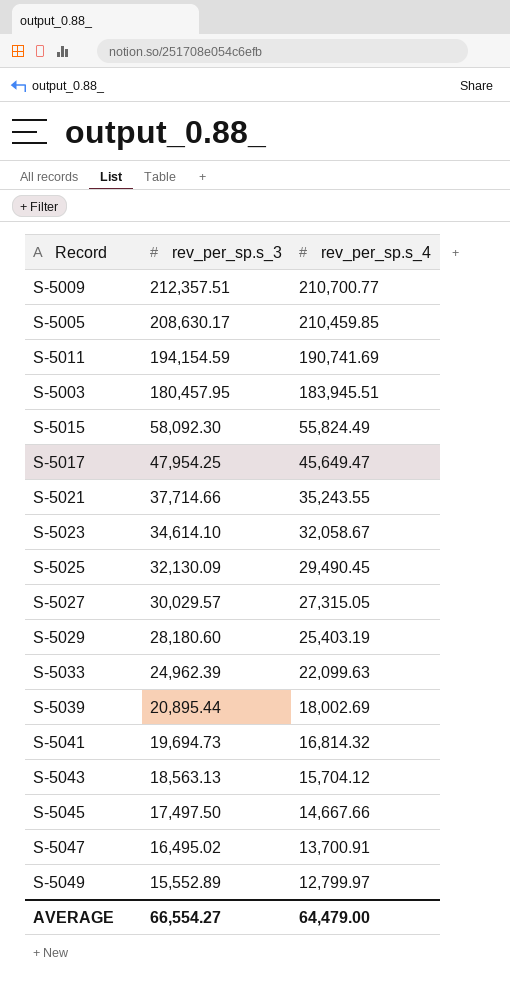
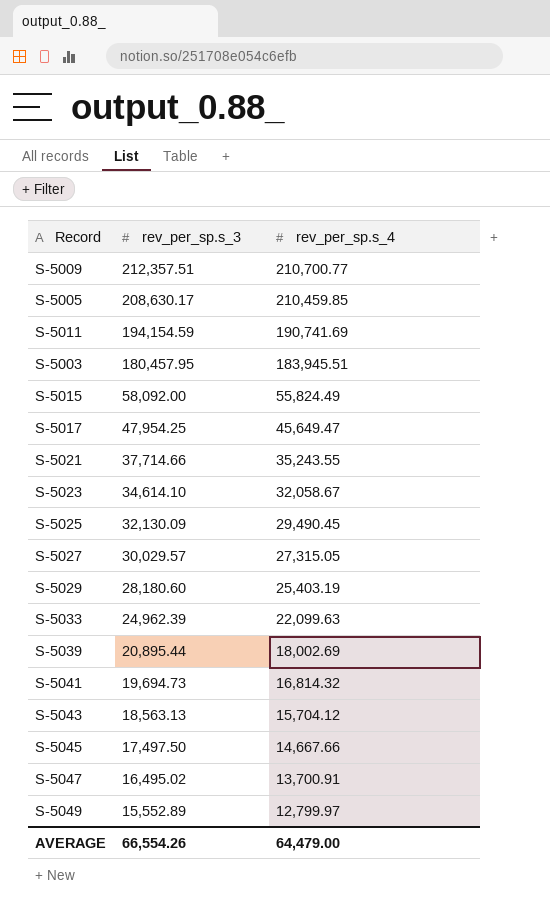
S-5015 | rev_per_sp.s_3: 58,092.30 -> 58,092.00
AVERAGE | rev_per_sp.s_3: 66,554.27 -> 66,554.26

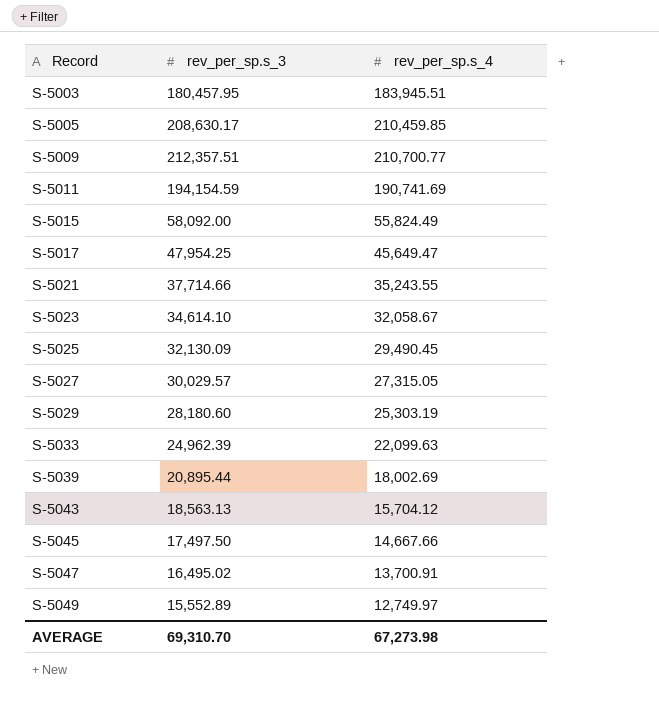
row order: rev_per_sp.s_3 descending -> Record ascending
row S-5041: 19,694.73 | 16,814.32 -> none
S-5029 | rev_per_sp.s_4: 25,403.19 -> 25,303.19
S-5049 | rev_per_sp.s_4: 12,799.97 -> 12,749.97
AVERAGE | rev_per_sp.s_3: 66,554.26 -> 69,310.70
AVERAGE | rev_per_sp.s_4: 64,479.00 -> 67,273.98

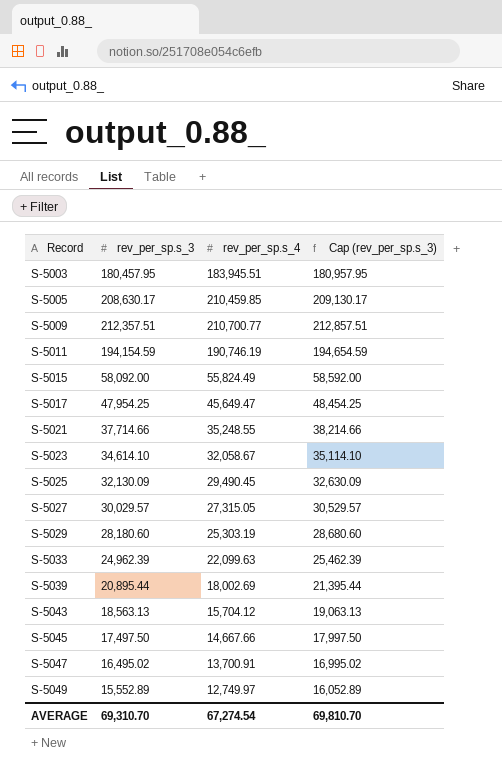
column Cap (rev_per_sp.s_3) | formula: none -> [rev_per_sp.s_3] + 500
S-5011 | rev_per_sp.s_4: 190,741.69 -> 190,746.19
S-5021 | rev_per_sp.s_4: 35,243.55 -> 35,248.55
AVERAGE | rev_per_sp.s_4: 67,273.98 -> 67,274.54

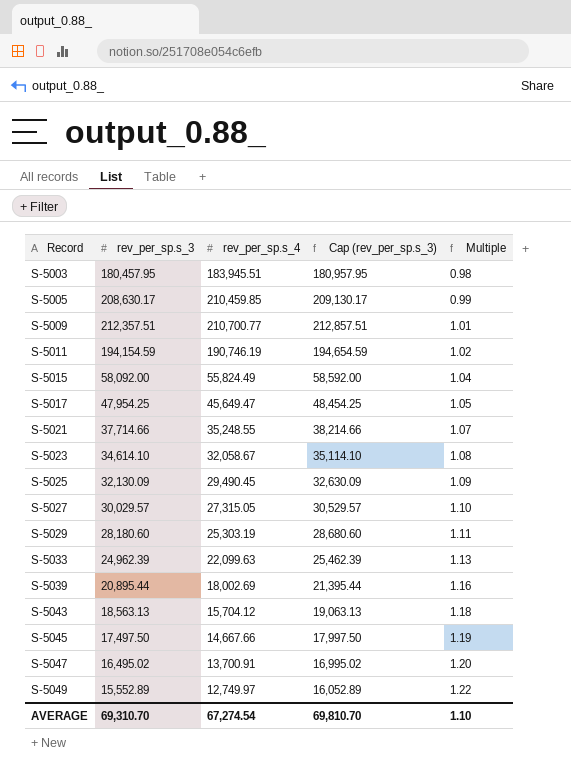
column Multiple | formula: none -> [rev_per_sp.s_3] / [rev_per_sp.s_4]

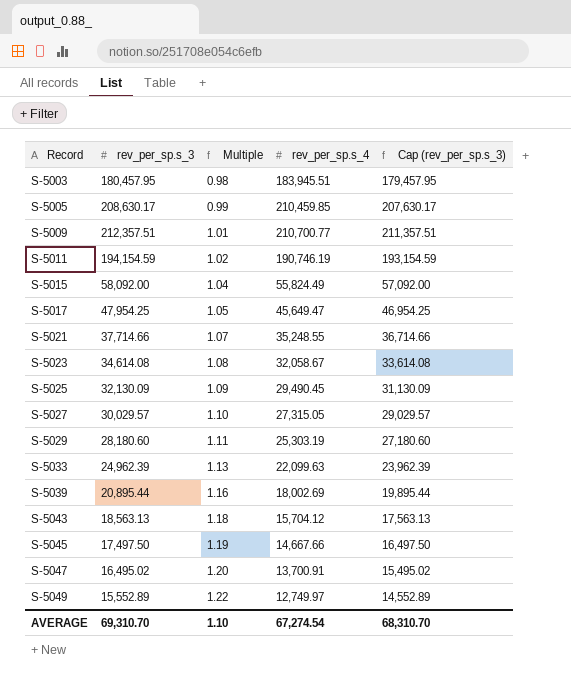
column Multiple | position: 5 -> 3
column Cap (rev_per_sp.s_3) | formula: [rev_per_sp.s_3] + 500 -> [rev_per_sp.s_3] - 1000
S-5023 | rev_per_sp.s_3: 34,614.10 -> 34,614.08
AVERAGE | Cap (rev_per_sp.s_3): 69,810.70 -> 68,310.70

